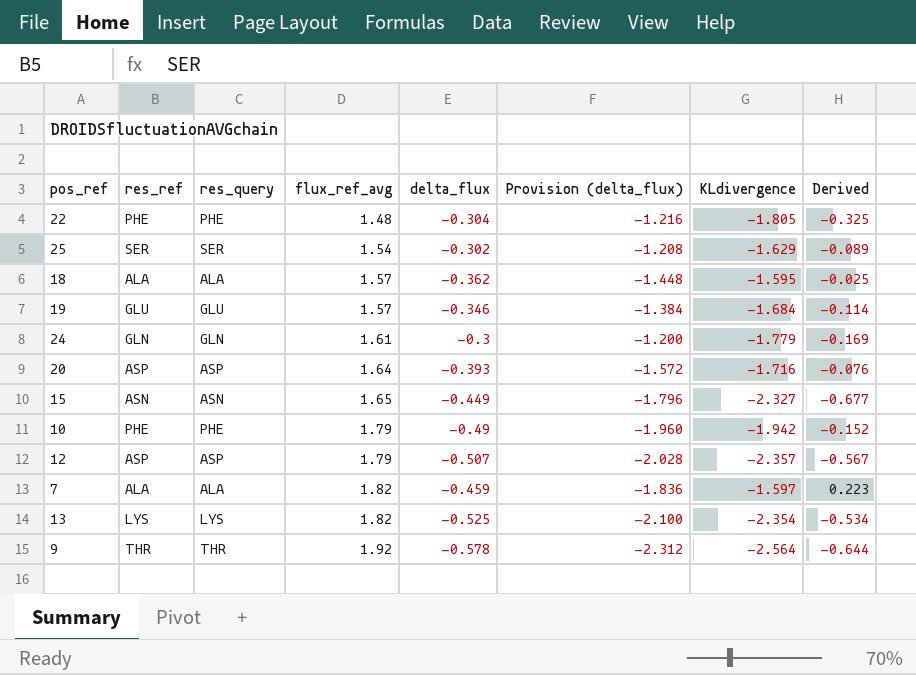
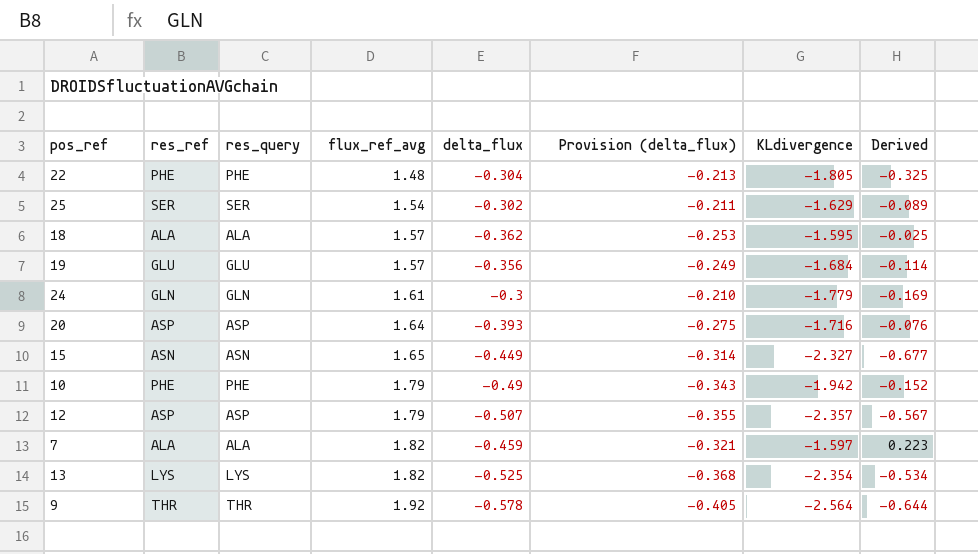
column Provision (delta_flux) | formula: [delta_flux] * 4 -> [delta_flux] * 0.7
19 | delta_flux: -0.346 -> -0.356

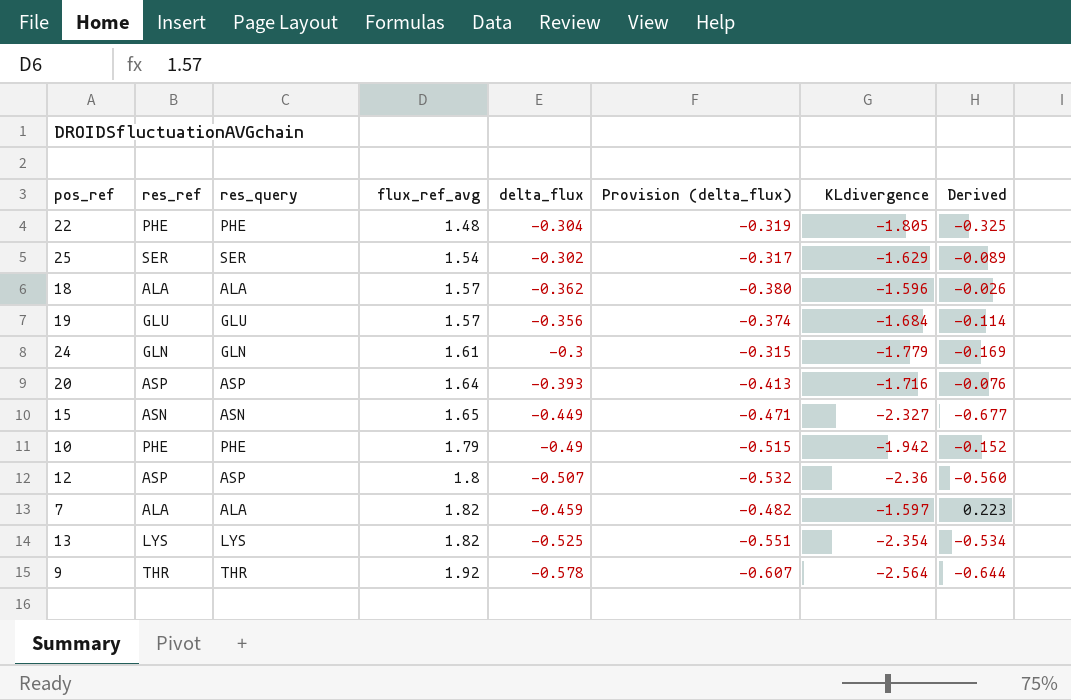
column Provision (delta_flux) | formula: [delta_flux] * 0.7 -> [delta_flux] * 1.05
18 | KLdivergence: -1.595 -> -1.596
18 | Derived: -0.025 -> -0.026
12 | flux_ref_avg: 1.79 -> 1.8
12 | KLdivergence: -2.357 -> -2.36
12 | Derived: -0.567 -> -0.560

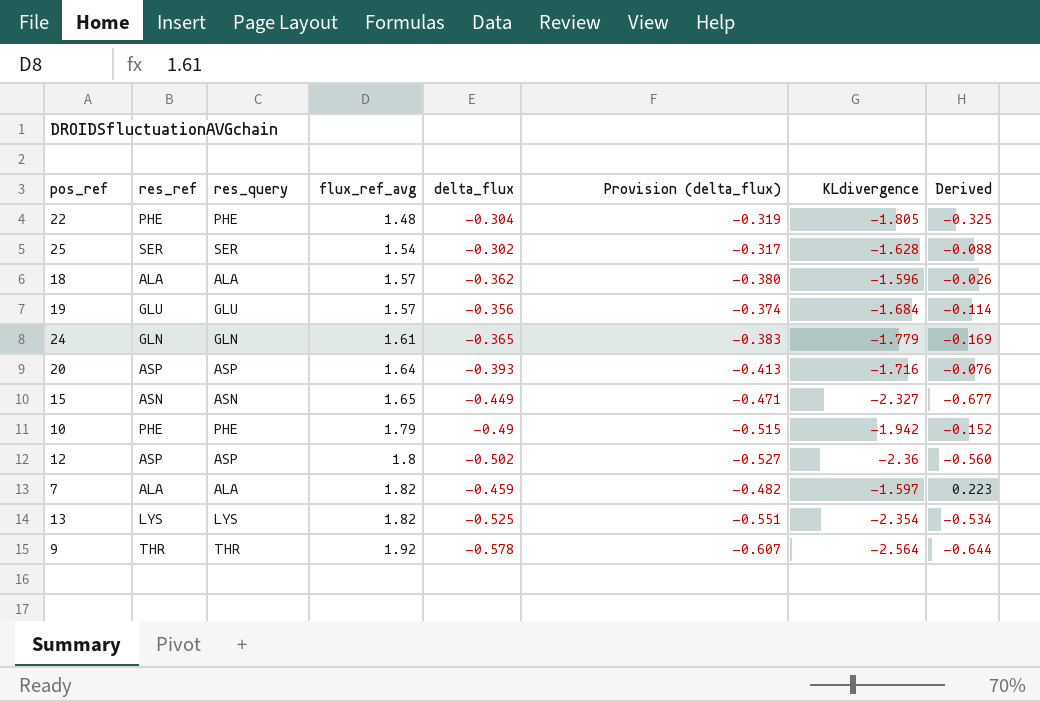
25 | KLdivergence: -1.629 -> -1.628
25 | Derived: -0.089 -> -0.088
24 | delta_flux: -0.3 -> -0.365
24 | Provision (delta_flux): -0.315 -> -0.383
12 | delta_flux: -0.507 -> -0.502
12 | Provision (delta_flux): -0.532 -> -0.527

